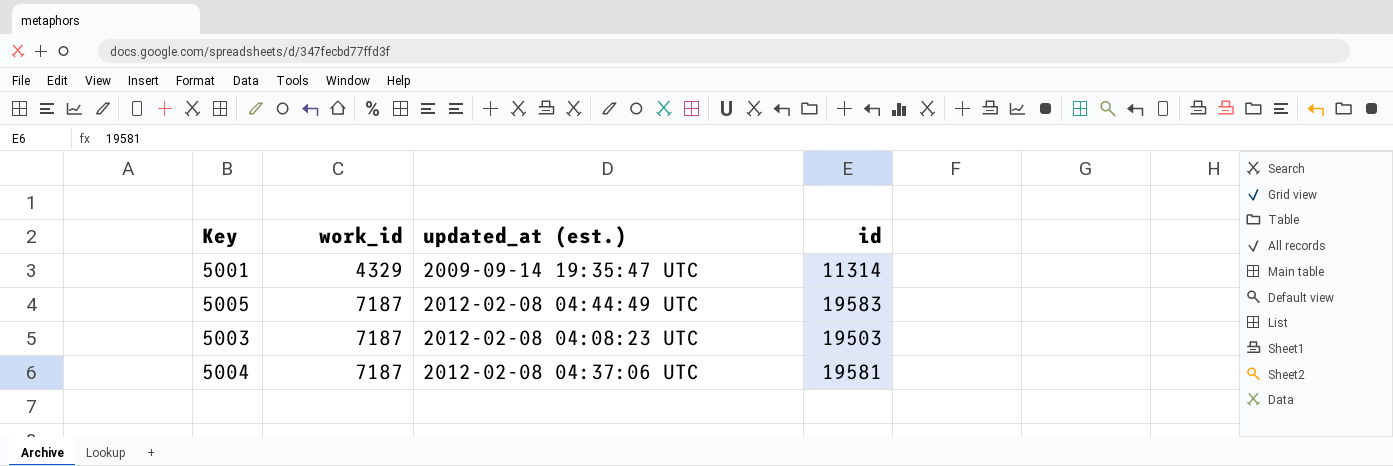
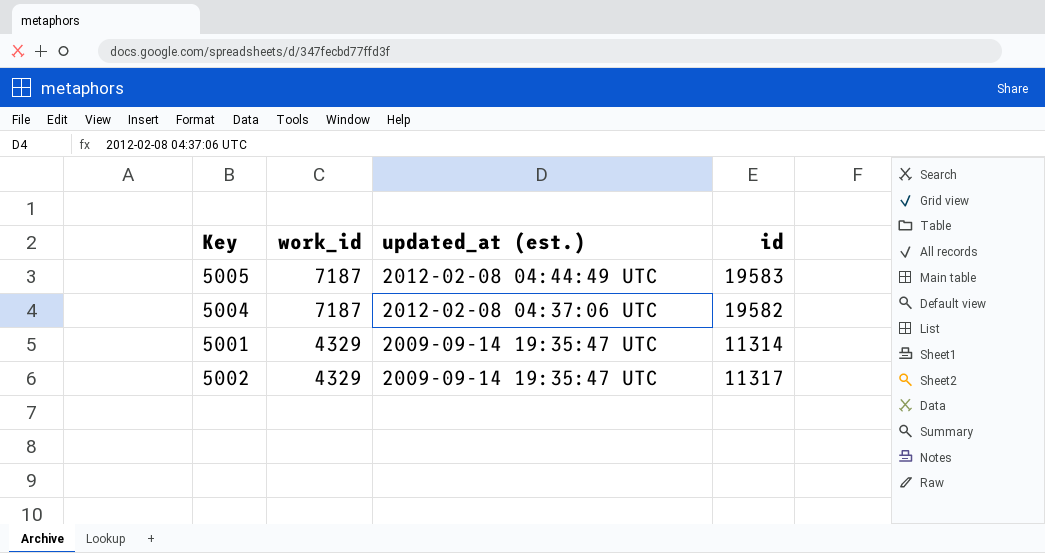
row order: work_id ascending -> work_id descending
row 5003: 7187 | 2012-02-08 04:08:23 UTC | 19503 -> none
5004 | id: 19581 -> 19582
row 5002: none -> 4329 | 2009-09-14 19:35:47 UTC | 11317

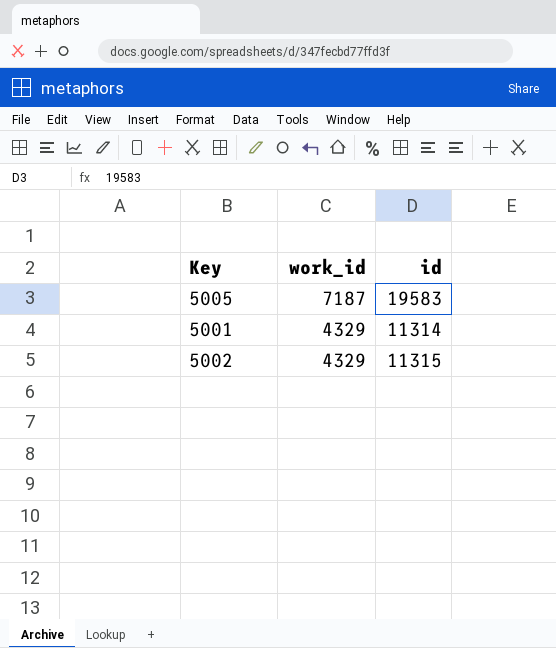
column updated_at (est.) | position: 3 -> none
row 5004: 7187 | 2012-02-08 04:37:06 UTC | 19582 -> none
5002 | id: 11317 -> 11315

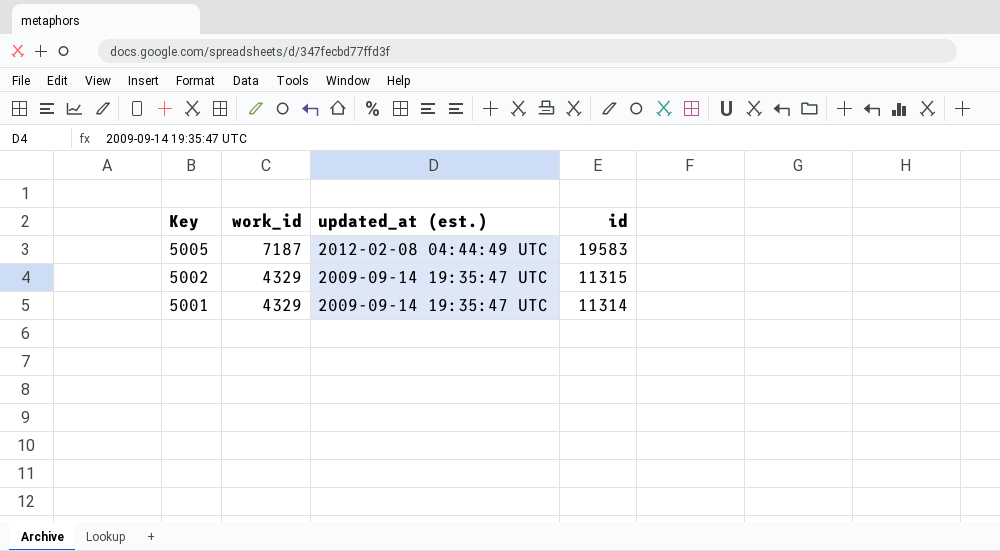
row order: work_id descending -> Key descending
column updated_at (est.) | position: none -> 3

